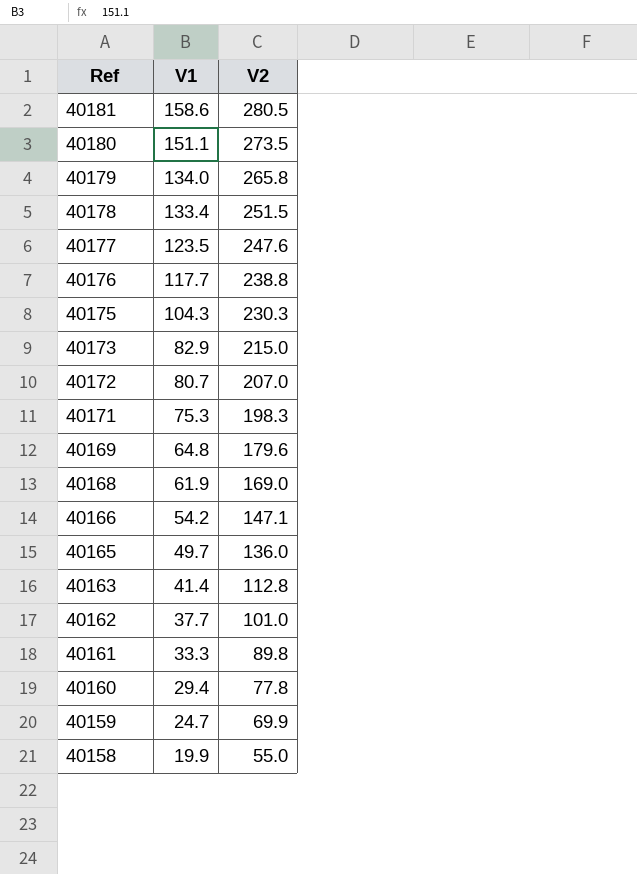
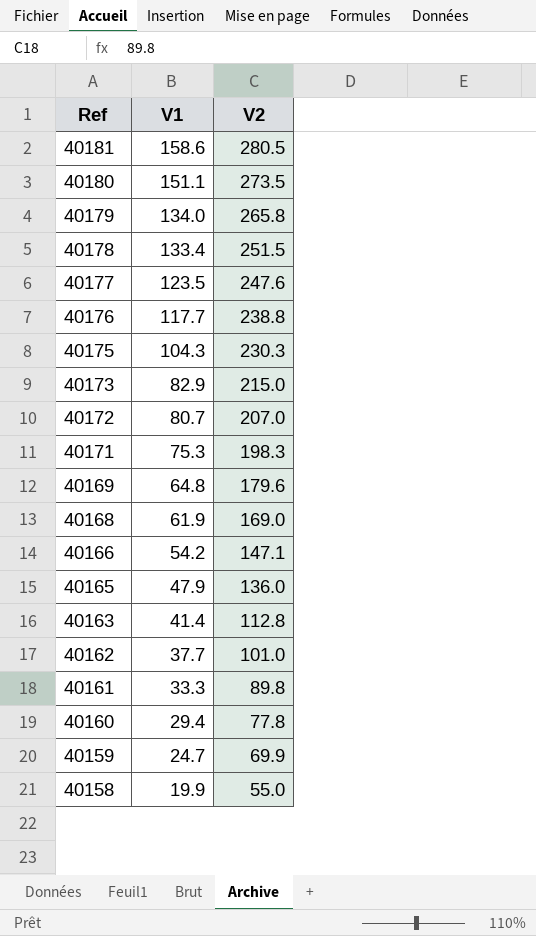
40165 | V1: 49.7 -> 47.9

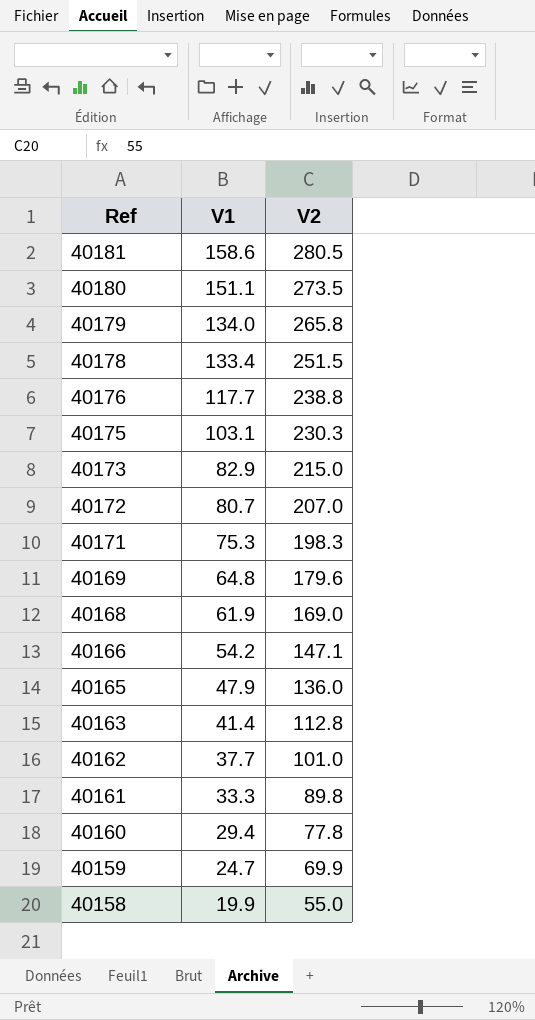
row 40177: 123.5 | 247.6 -> none
40175 | V1: 104.3 -> 103.1

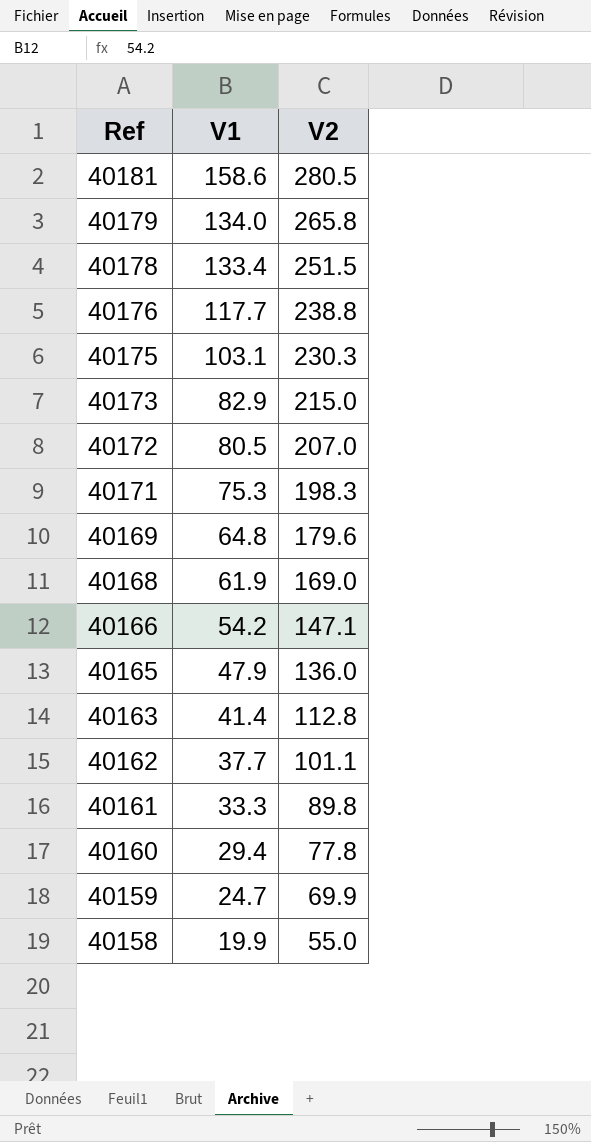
row 40180: 151.1 | 273.5 -> none
40172 | V1: 80.7 -> 80.5
40162 | V2: 101.0 -> 101.1

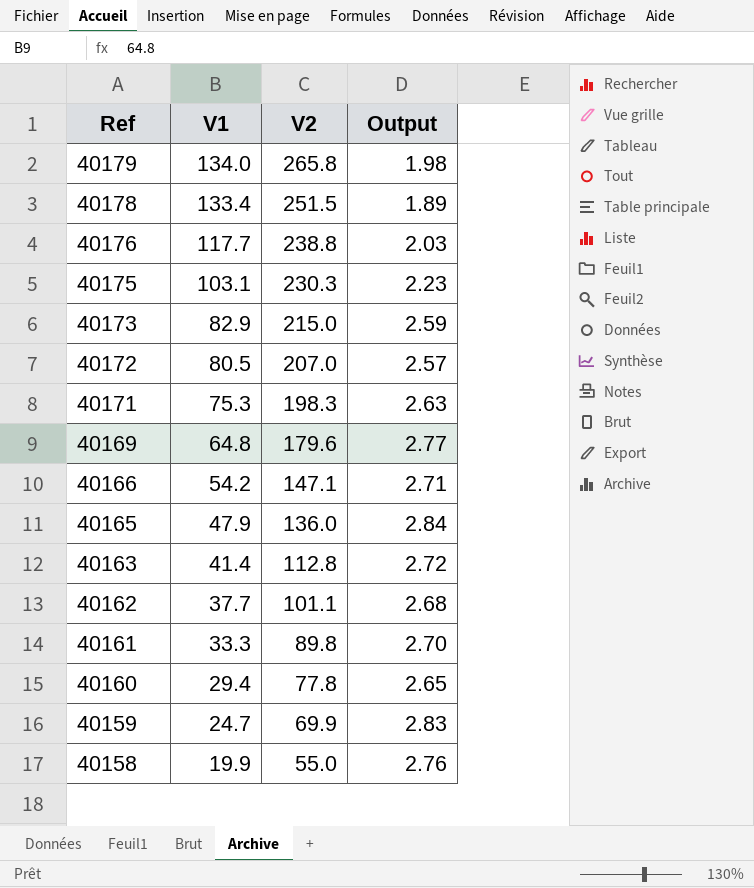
column Output | formula: none -> [V2] / [V1]
row 40181: 158.6 | 280.5 -> none
row 40168: 61.9 | 169.0 -> none

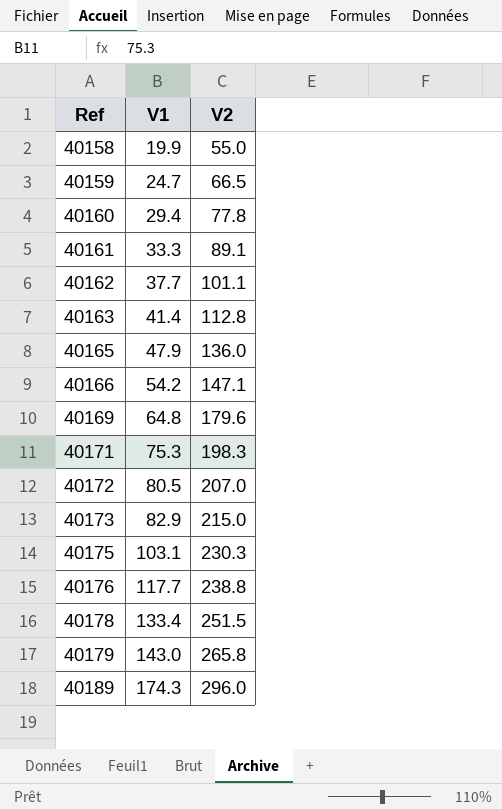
row order: Ref descending -> Ref ascending
column Output | formula: [V2] / [V1] -> none
40159 | V2: 69.9 -> 66.5
40161 | V2: 89.8 -> 89.1
40179 | V1: 134.0 -> 143.0
row 40189: none -> 174.3 | 296.0

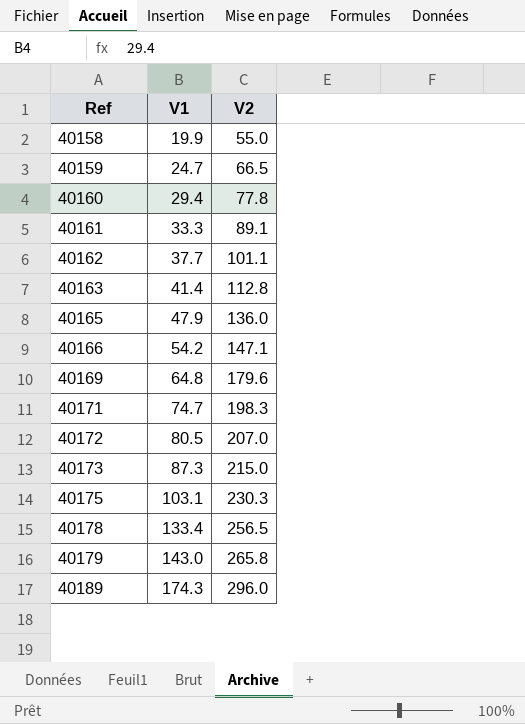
row 40176: 117.7 | 238.8 -> none
40171 | V1: 75.3 -> 74.7
40173 | V1: 82.9 -> 87.3
40178 | V2: 251.5 -> 256.5

